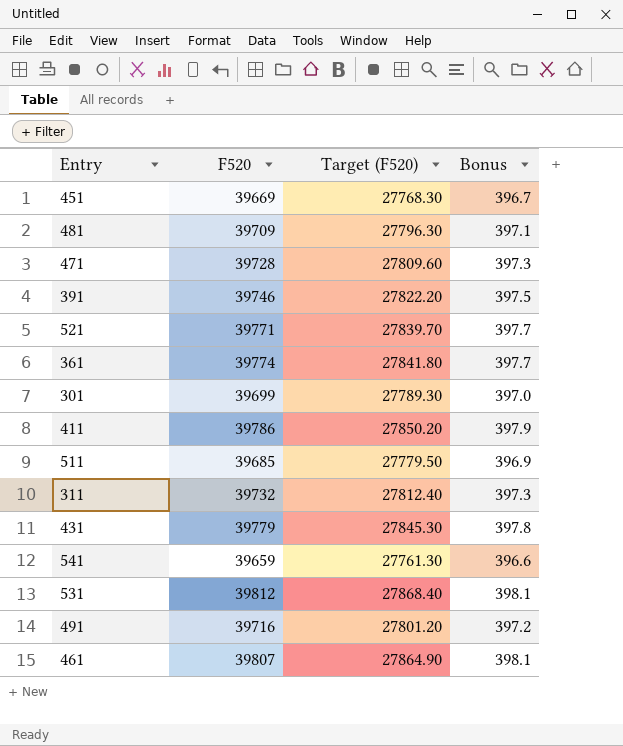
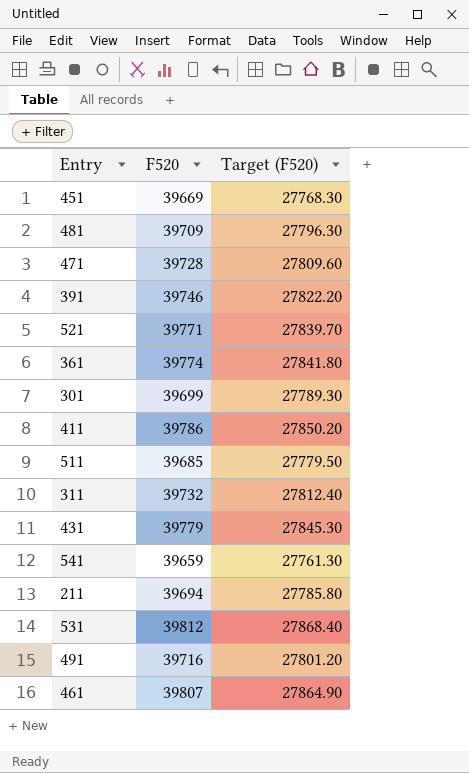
column Bonus | formula: [F520] * 0.01 -> none
row 211: none -> 39694 | 27785.80

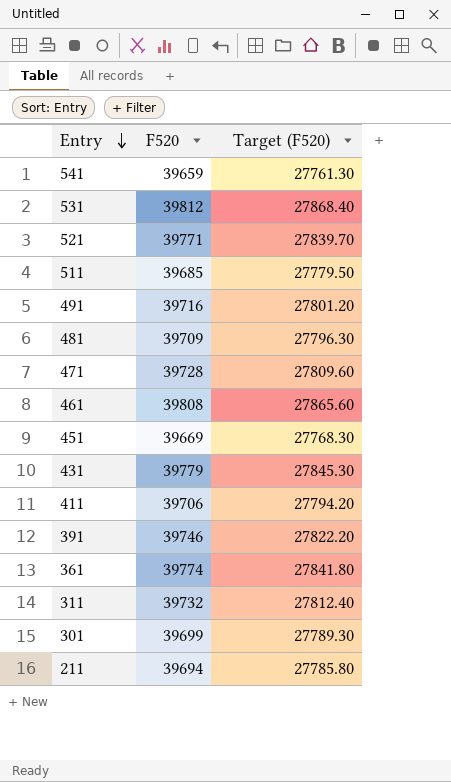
row order: none -> Entry descending
461 | F520: 39807 -> 39808
461 | Target (F520): 27864.90 -> 27865.60
411 | F520: 39786 -> 39706
411 | Target (F520): 27850.20 -> 27794.20

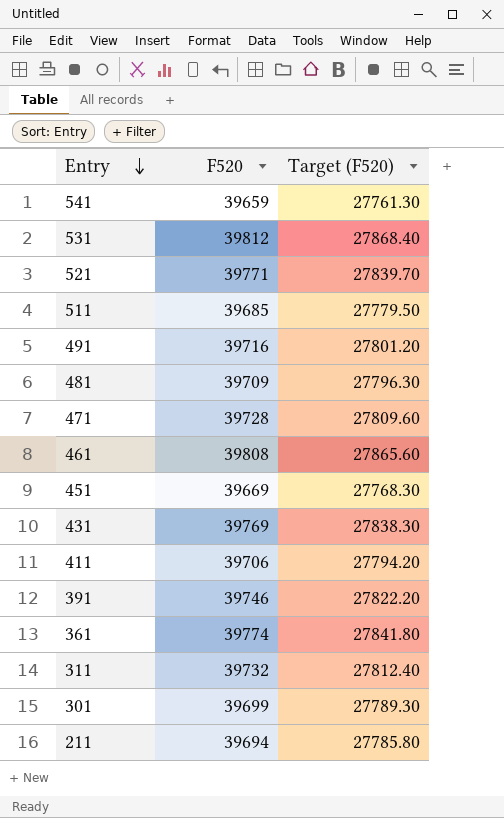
431 | F520: 39779 -> 39769
431 | Target (F520): 27845.30 -> 27838.30

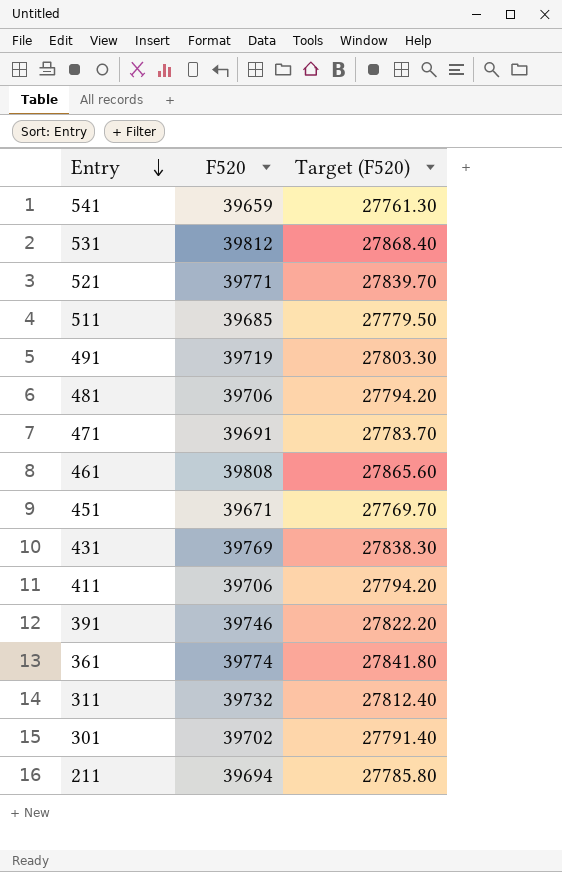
491 | F520: 39716 -> 39719
491 | Target (F520): 27801.20 -> 27803.30
481 | F520: 39709 -> 39706
481 | Target (F520): 27796.30 -> 27794.20
471 | F520: 39728 -> 39691
471 | Target (F520): 27809.60 -> 27783.70
451 | F520: 39669 -> 39671
451 | Target (F520): 27768.30 -> 27769.70
301 | F520: 39699 -> 39702
301 | Target (F520): 27789.30 -> 27791.40

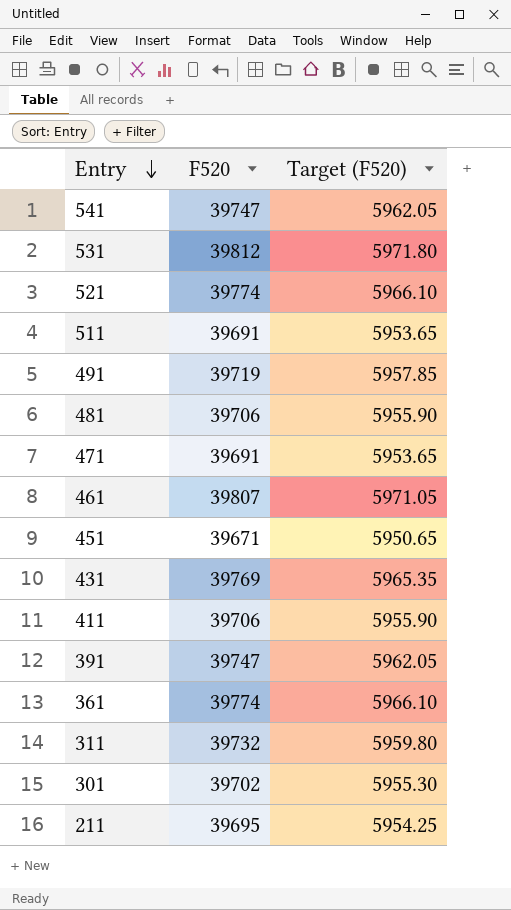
column Target (F520) | formula: [F520] * 0.7 -> [F520] * 0.15
541 | F520: 39659 -> 39747
521 | F520: 39771 -> 39774
511 | F520: 39685 -> 39691
461 | F520: 39808 -> 39807
391 | F520: 39746 -> 39747
211 | F520: 39694 -> 39695

